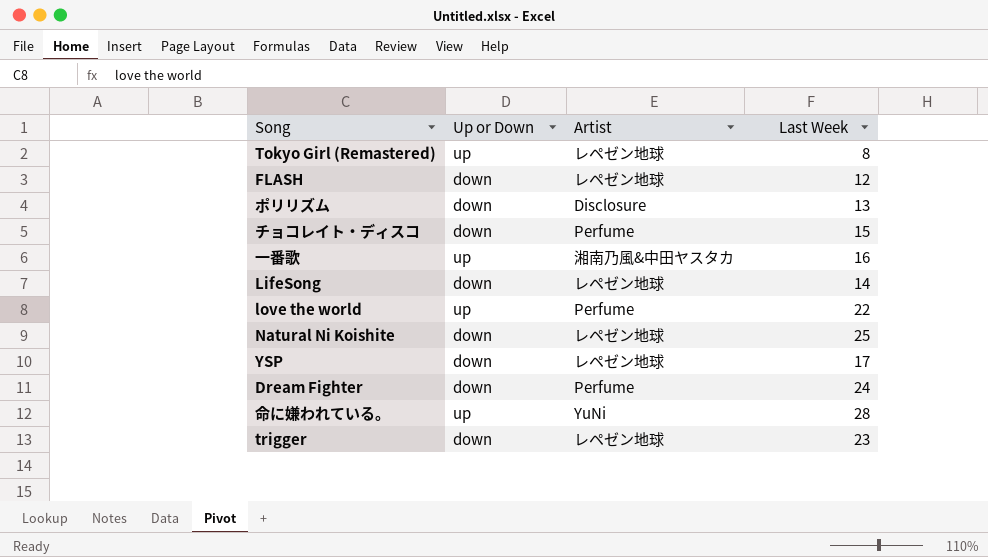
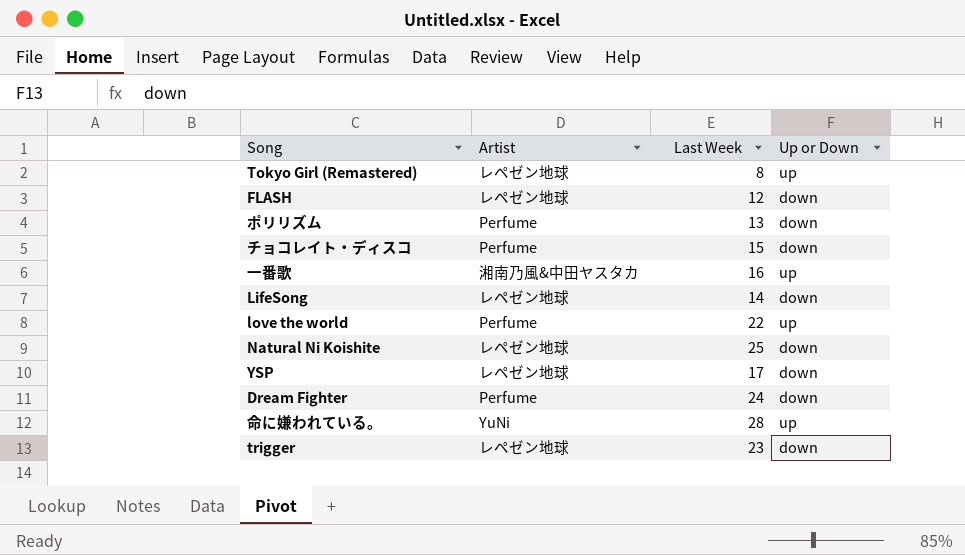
column Up or Down | position: 2 -> 4
ポリリズム | Artist: Disclosure -> Perfume

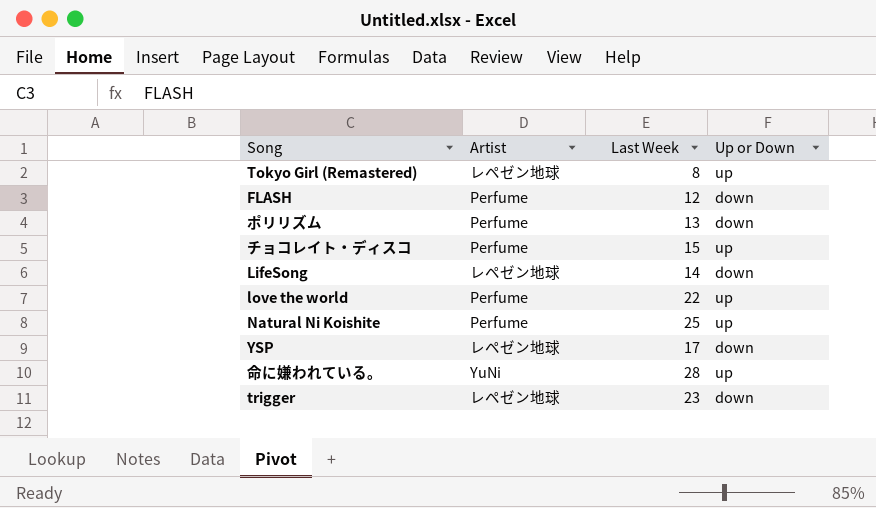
row 一番歌: 湘南乃風&中田ヤスタカ | 16 | up -> none
row Dream Fighter: Perfume | 24 | down -> none
FLASH | Artist: レペゼン地球 -> Perfume
チョコレイト・ディスコ | Up or Down: down -> up
Natural Ni Koishite | Artist: レペゼン地球 -> Perfume
Natural Ni Koishite | Up or Down: down -> up

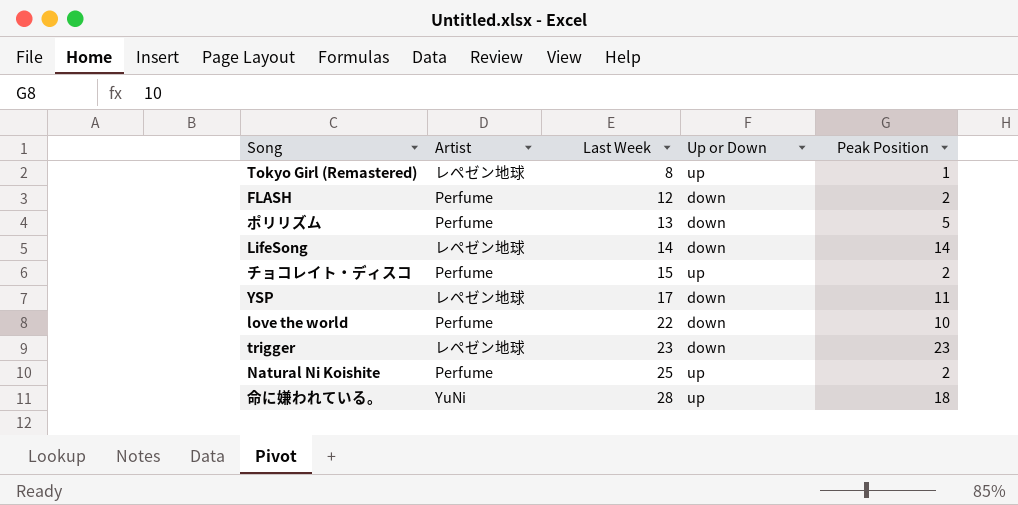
row order: none -> Last Week ascending
column Peak Position | position: none -> 5
love the world | Up or Down: up -> down

